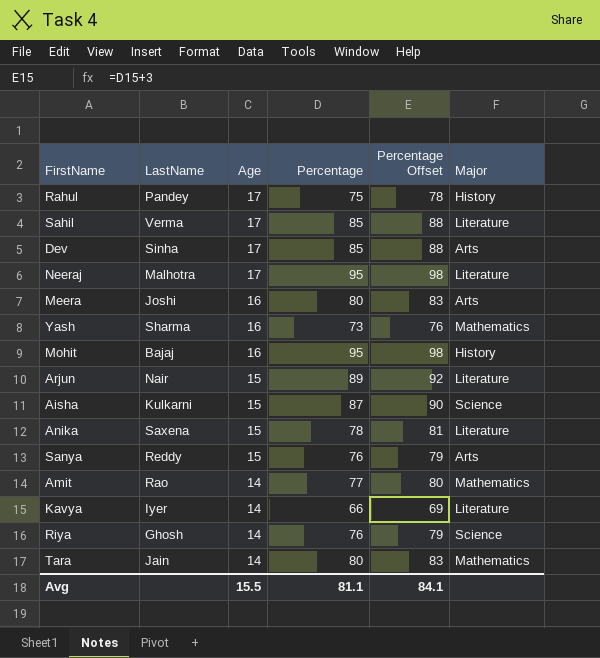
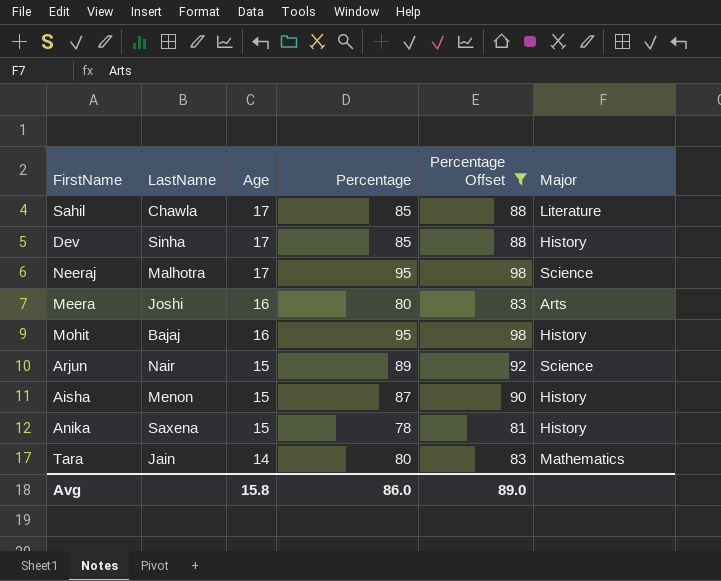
filter: none -> Percentage Offset >= 81
Sahil | LastName: Verma -> Chawla
Dev | Major: Arts -> History
Neeraj | Major: Literature -> Science
Arjun | Major: Literature -> Science
Aisha | LastName: Kulkarni -> Menon
Aisha | Major: Science -> History
Anika | Major: Literature -> History
Avg | Age: 15.5 -> 15.8
Avg | Percentage: 81.1 -> 86.0
Avg | Percentage Offset: 84.1 -> 89.0

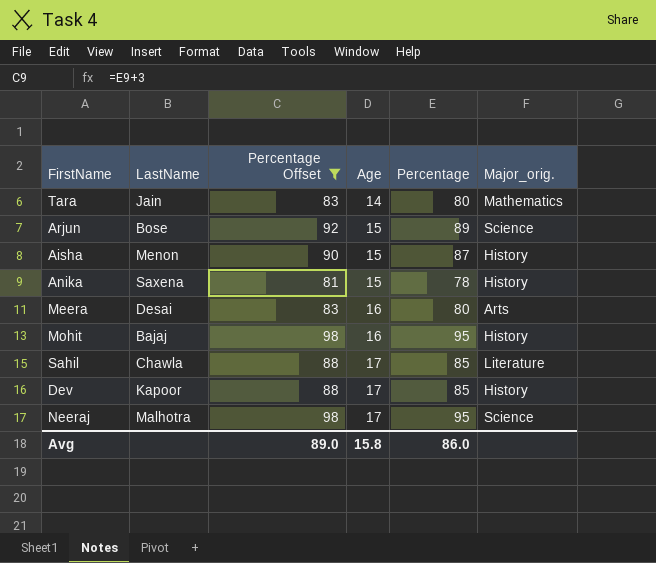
row order: Age descending -> Age ascending
column Percentage Offset | position: 5 -> 3
column name: Major -> Major_orig.
Arjun | LastName: Nair -> Bose
Meera | LastName: Joshi -> Desai
Dev | LastName: Sinha -> Kapoor

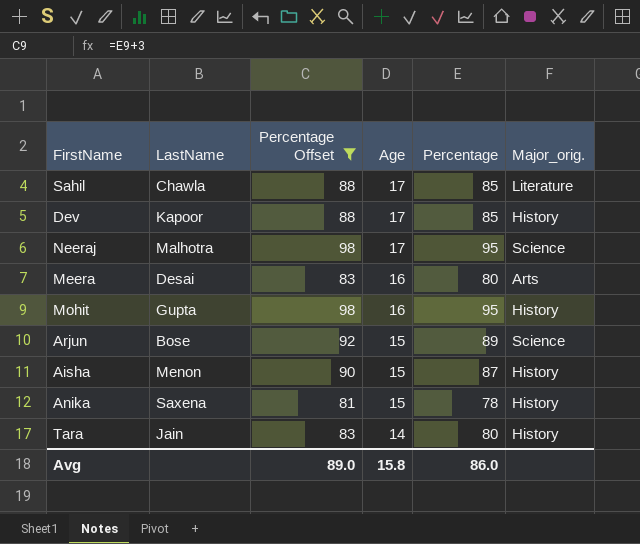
row order: Age ascending -> Age descending
Mohit | LastName: Bajaj -> Gupta
Tara | Major_orig.: Mathematics -> History

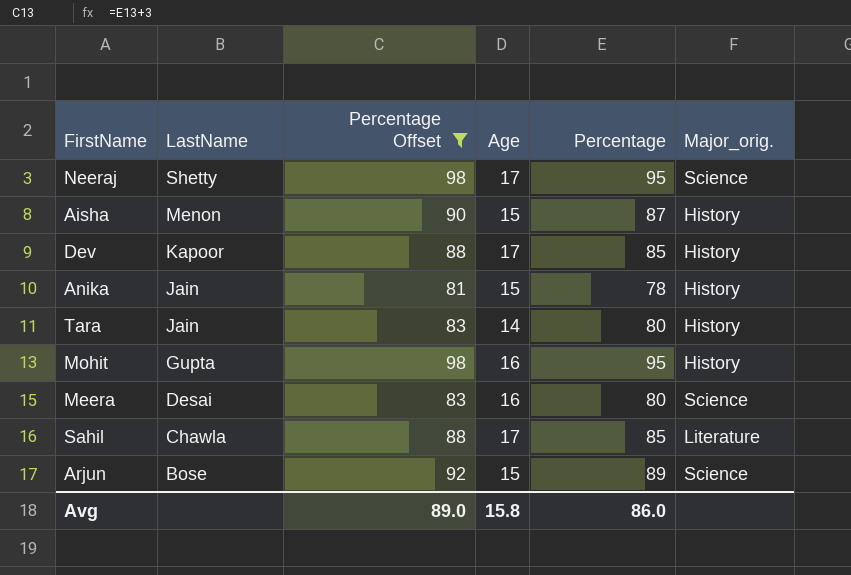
row order: Age descending -> LastName descending
Neeraj | LastName: Malhotra -> Shetty
Anika | LastName: Saxena -> Jain
Meera | Major_orig.: Arts -> Science

